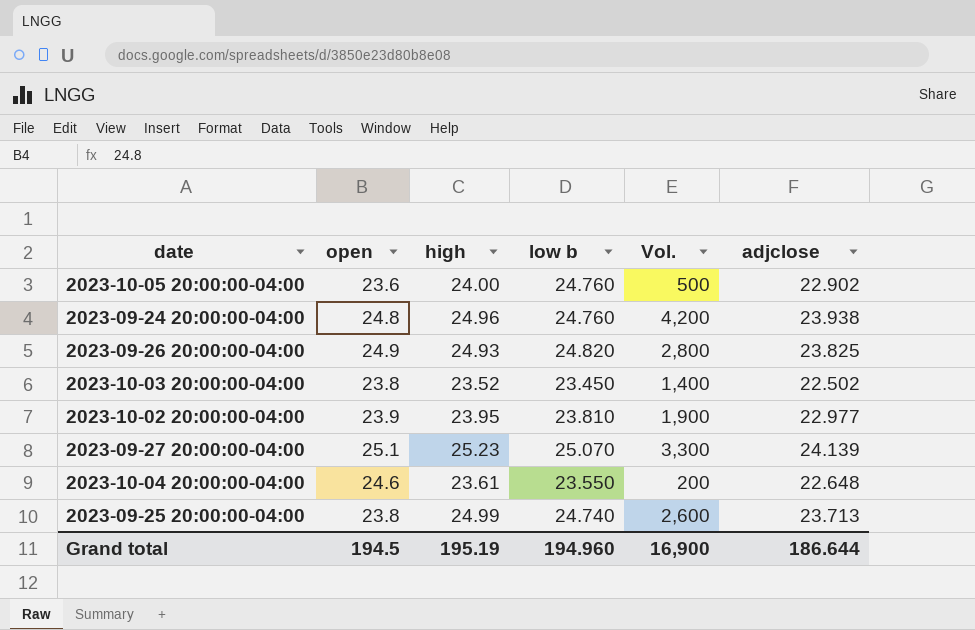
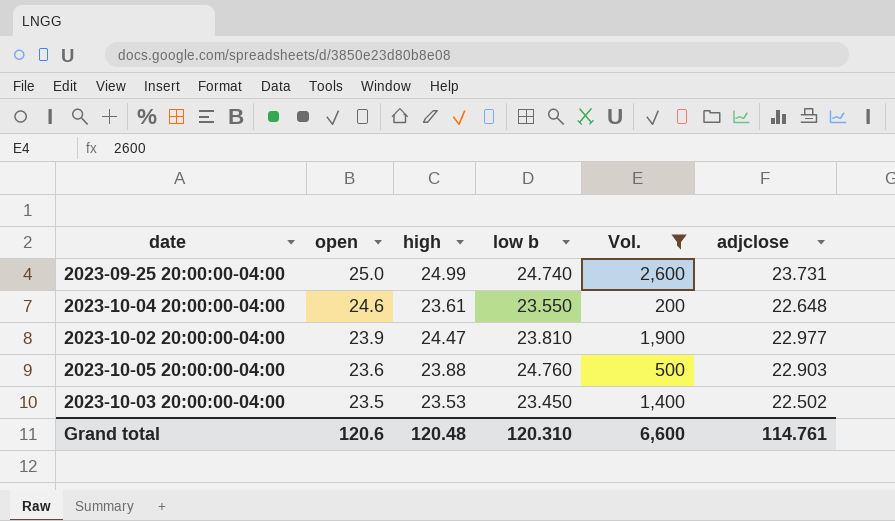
filter: none -> Vol. <= 2,600
row order: none -> open descending
2023-09-25 20:00:00-04:00 | open: 23.8 -> 25.0
2023-09-25 20:00:00-04:00 | adjclose: 23.713 -> 23.731
2023-10-02 20:00:00-04:00 | high: 23.95 -> 24.47
2023-10-05 20:00:00-04:00 | high: 24.00 -> 23.88
2023-10-05 20:00:00-04:00 | adjclose: 22.902 -> 22.903
2023-10-03 20:00:00-04:00 | open: 23.8 -> 23.5
2023-10-03 20:00:00-04:00 | high: 23.52 -> 23.53
Grand total | open: 194.5 -> 120.6
Grand total | high: 195.19 -> 120.48
Grand total | low b: 194.960 -> 120.310
Grand total | Vol.: 16,900 -> 6,600
Grand total | adjclose: 186.644 -> 114.761

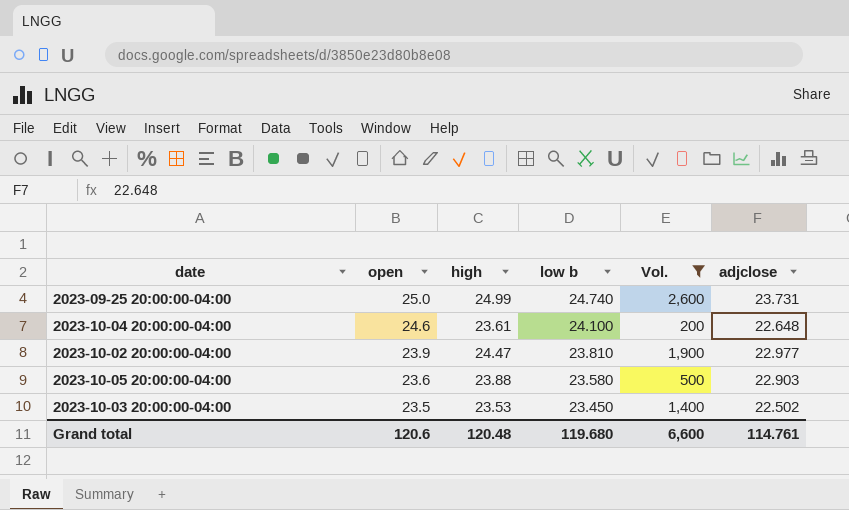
2023-10-04 20:00:00-04:00 | low b: 23.550 -> 24.100
2023-10-05 20:00:00-04:00 | low b: 24.760 -> 23.580
Grand total | low b: 120.310 -> 119.680

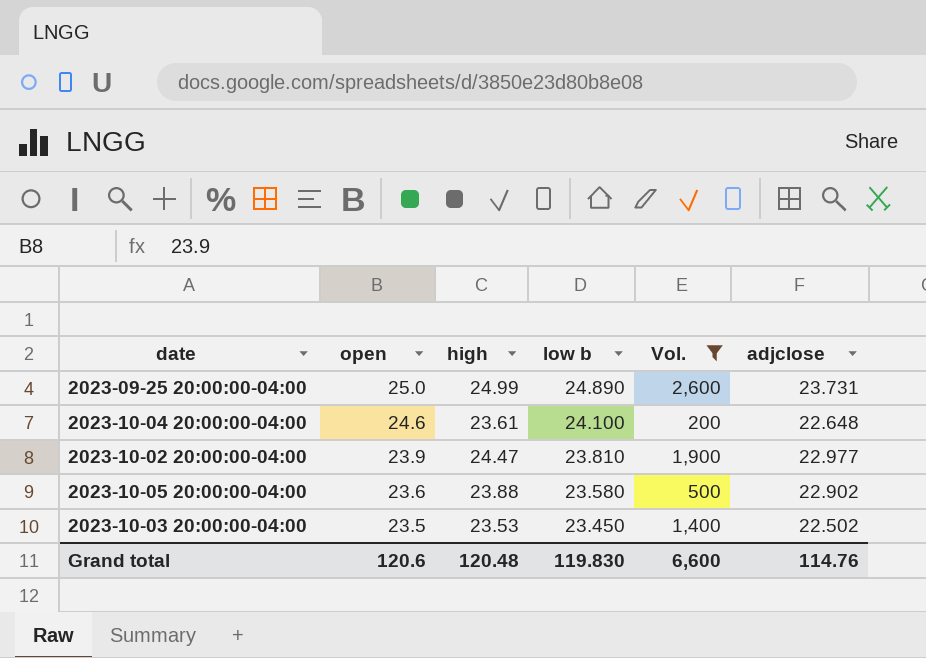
2023-09-25 20:00:00-04:00 | low b: 24.740 -> 24.890
2023-10-05 20:00:00-04:00 | adjclose: 22.903 -> 22.902
Grand total | low b: 119.680 -> 119.830
Grand total | adjclose: 114.761 -> 114.76

